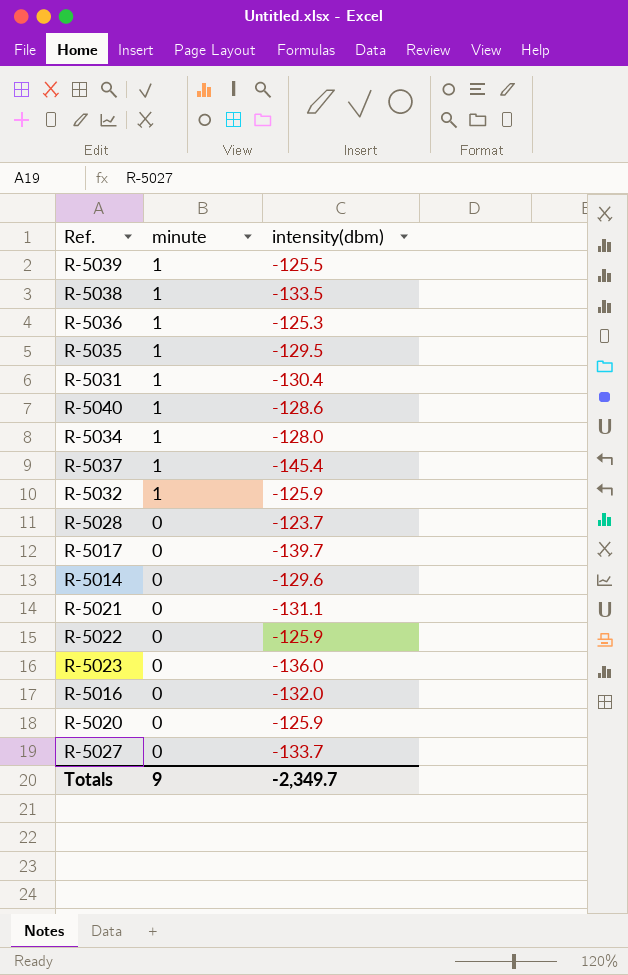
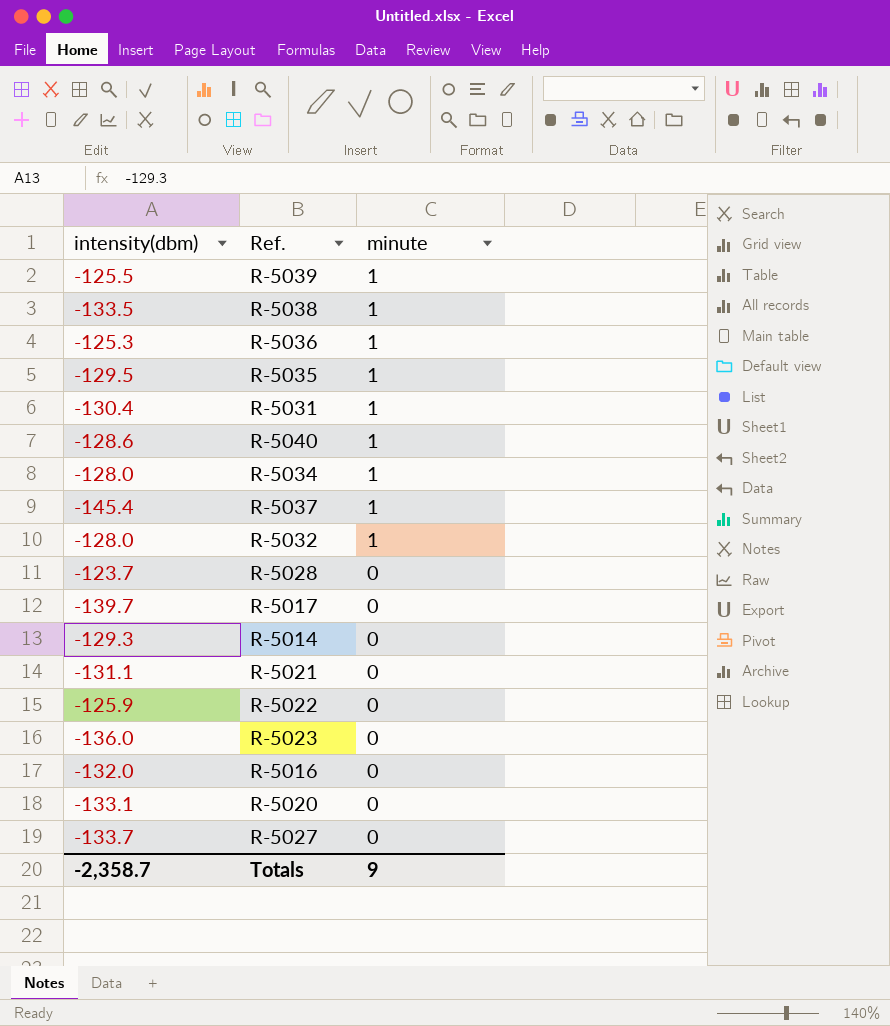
column intensity(dbm) | position: 3 -> 1
R-5032 | intensity(dbm): -125.9 -> -128.0
R-5014 | intensity(dbm): -129.6 -> -129.3
R-5020 | intensity(dbm): -125.9 -> -133.1
Totals | intensity(dbm): -2,349.7 -> -2,358.7

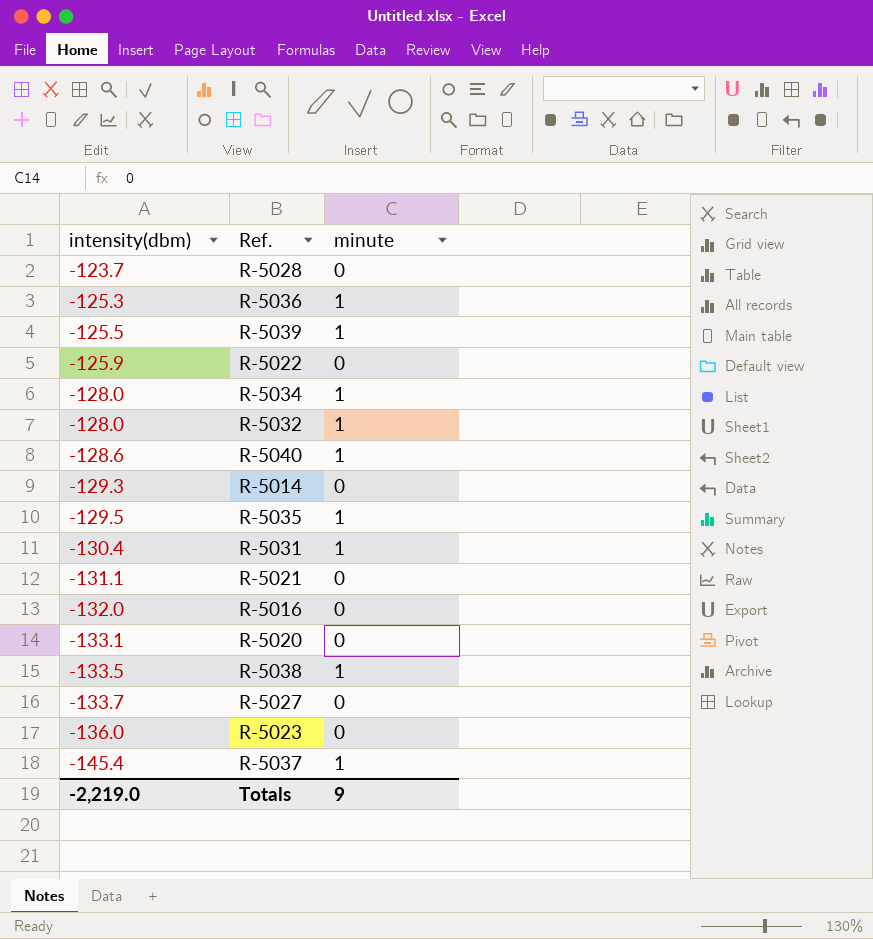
row order: minute descending -> intensity(dbm) descending
row R-5017: -139.7 | 0 -> none
Totals | intensity(dbm): -2,358.7 -> -2,219.0

